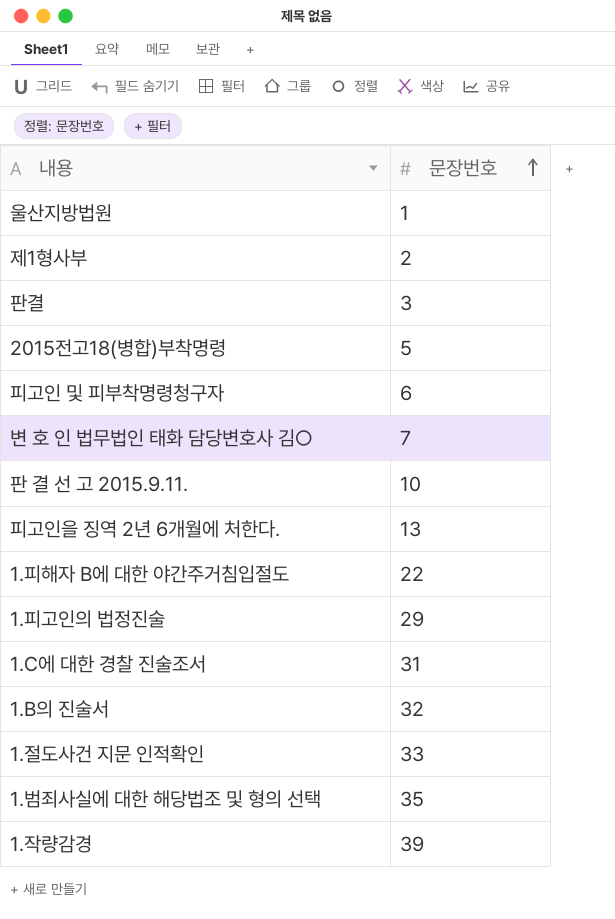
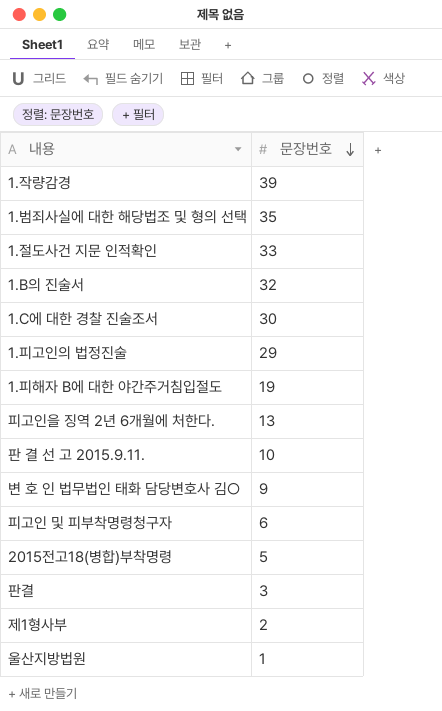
row order: 문장번호 ascending -> 문장번호 descending
1.C에 대한 경찰 진술조서 | 문장번호: 31 -> 30
1.피해자 B에 대한 야간주거침입절도 | 문장번호: 22 -> 19
변 호 인 법무법인 태화 담당변호사 김○ | 문장번호: 7 -> 9

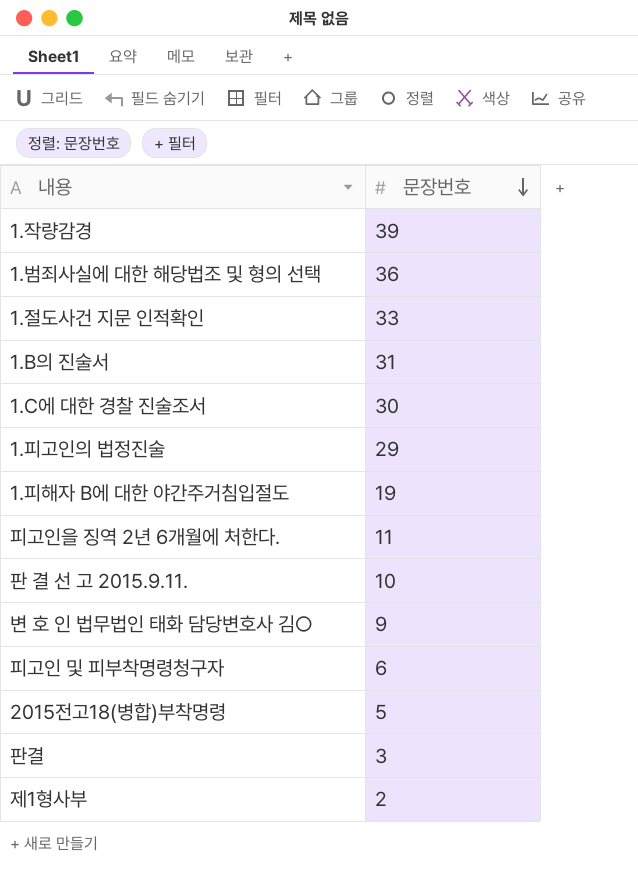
row 울산지방법원: 1 -> none
1.범죄사실에 대한 해당법조 및 형의 선택 | 문장번호: 35 -> 36
1.B의 진술서 | 문장번호: 32 -> 31
피고인을 징역 2년 6개월에 처한다. | 문장번호: 13 -> 11

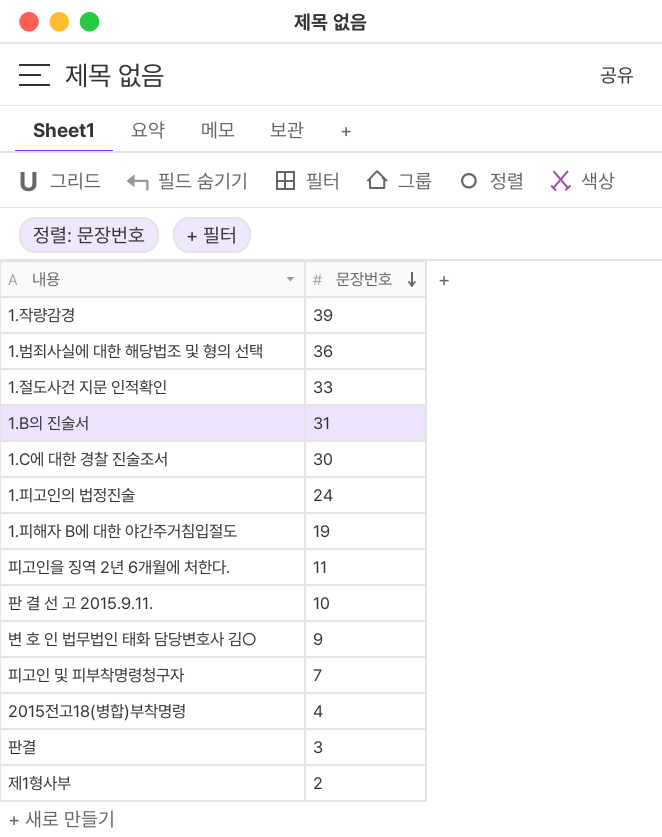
1.피고인의 법정진술 | 문장번호: 29 -> 24
피고인 및 피부착명령청구자 | 문장번호: 6 -> 7
2015전고18(병합)부착명령 | 문장번호: 5 -> 4

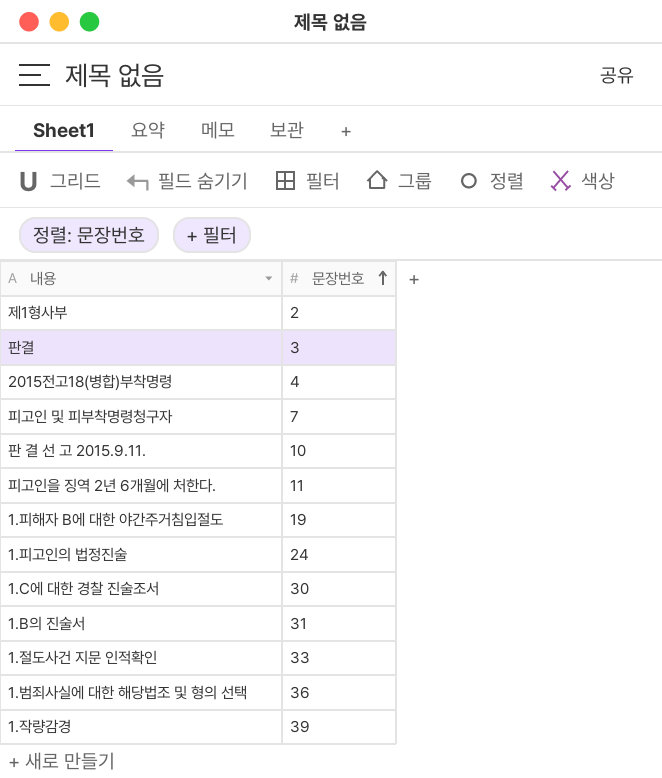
row order: 문장번호 descending -> 문장번호 ascending
row 변 호 인 법무법인 태화 담당변호사 김○: 9 -> none

